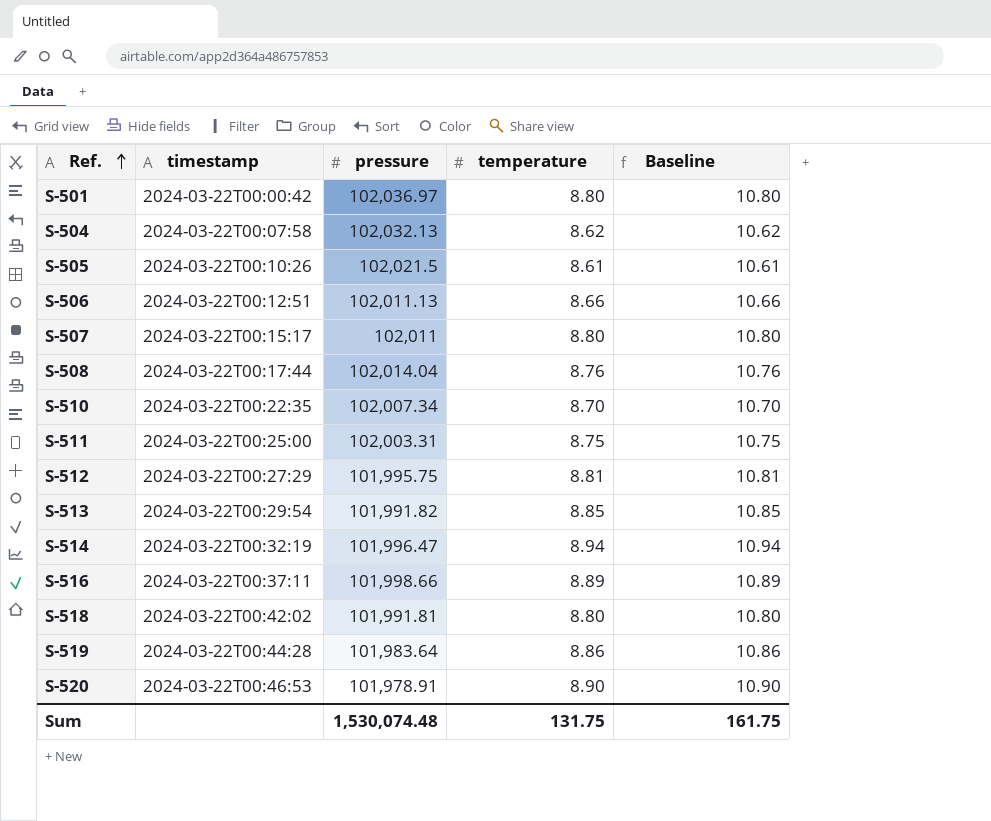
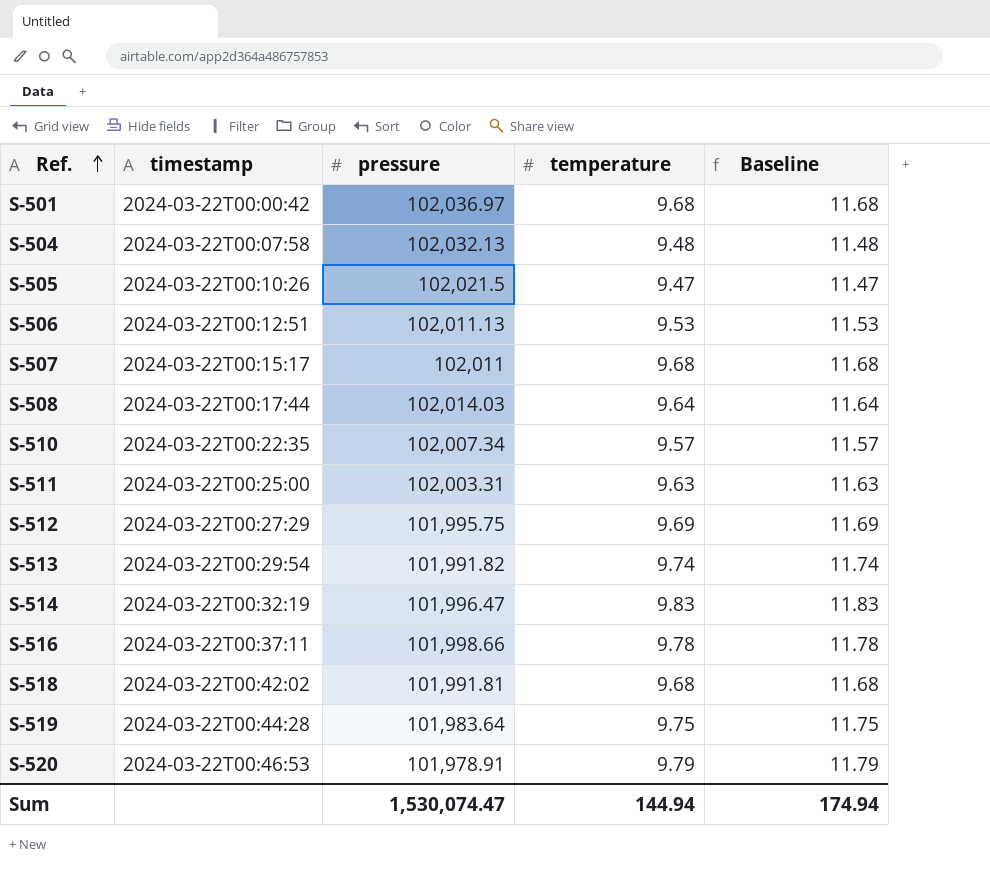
S-501 | temperature: 8.80 -> 9.68
S-501 | Baseline: 10.80 -> 11.68
S-504 | temperature: 8.62 -> 9.48
S-504 | Baseline: 10.62 -> 11.48
S-505 | temperature: 8.61 -> 9.47
S-505 | Baseline: 10.61 -> 11.47
S-506 | temperature: 8.66 -> 9.53
S-506 | Baseline: 10.66 -> 11.53
S-507 | temperature: 8.80 -> 9.68
S-507 | Baseline: 10.80 -> 11.68
S-508 | pressure: 102,014.04 -> 102,014.03
S-508 | temperature: 8.76 -> 9.64
S-508 | Baseline: 10.76 -> 11.64
S-510 | temperature: 8.70 -> 9.57
S-510 | Baseline: 10.70 -> 11.57
S-511 | temperature: 8.75 -> 9.63
S-511 | Baseline: 10.75 -> 11.63
S-512 | temperature: 8.81 -> 9.69
S-512 | Baseline: 10.81 -> 11.69
S-513 | temperature: 8.85 -> 9.74
S-513 | Baseline: 10.85 -> 11.74
S-514 | temperature: 8.94 -> 9.83
S-514 | Baseline: 10.94 -> 11.83
S-516 | temperature: 8.89 -> 9.78
S-516 | Baseline: 10.89 -> 11.78
S-518 | temperature: 8.80 -> 9.68
S-518 | Baseline: 10.80 -> 11.68
S-519 | temperature: 8.86 -> 9.75
S-519 | Baseline: 10.86 -> 11.75
S-520 | temperature: 8.90 -> 9.79
S-520 | Baseline: 10.90 -> 11.79
Sum | pressure: 1,530,074.48 -> 1,530,074.47
Sum | temperature: 131.75 -> 144.94
Sum | Baseline: 161.75 -> 174.94

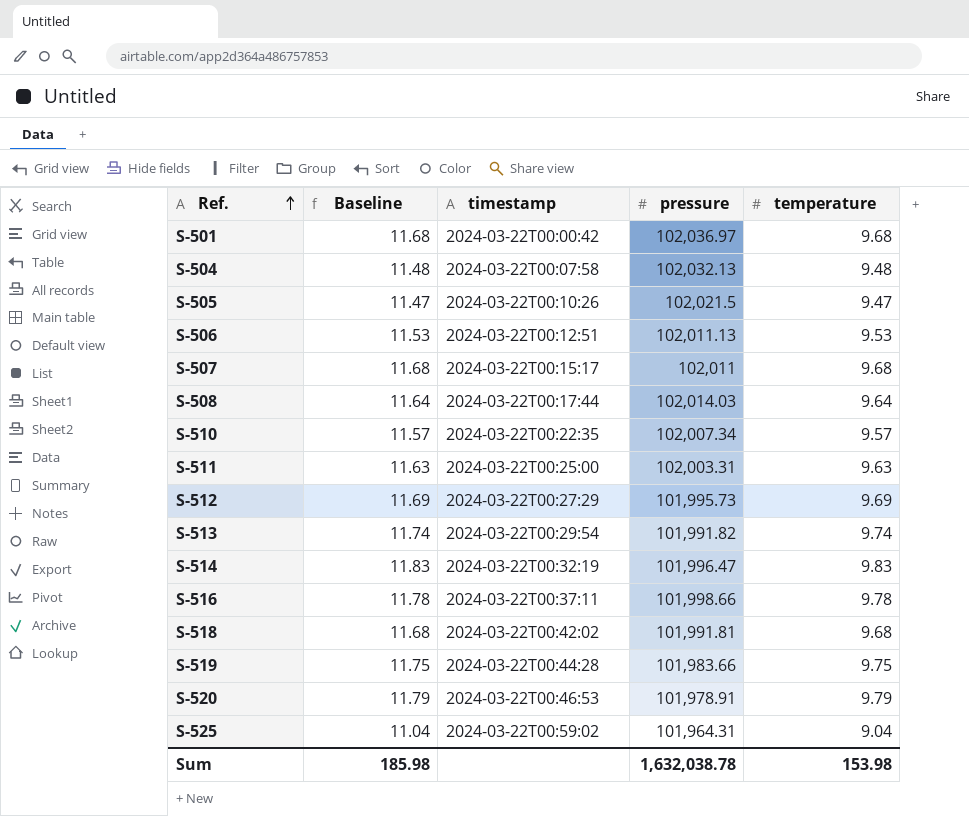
column Baseline | position: 5 -> 2
S-512 | pressure: 101,995.75 -> 101,995.73
S-519 | pressure: 101,983.64 -> 101,983.66
row S-525: none -> 11.04 | 2024-03-22T00:59:02 | 101,964.31 | 9.04
Sum | Baseline: 174.94 -> 185.98
Sum | pressure: 1,530,074.47 -> 1,632,038.78
Sum | temperature: 144.94 -> 153.98

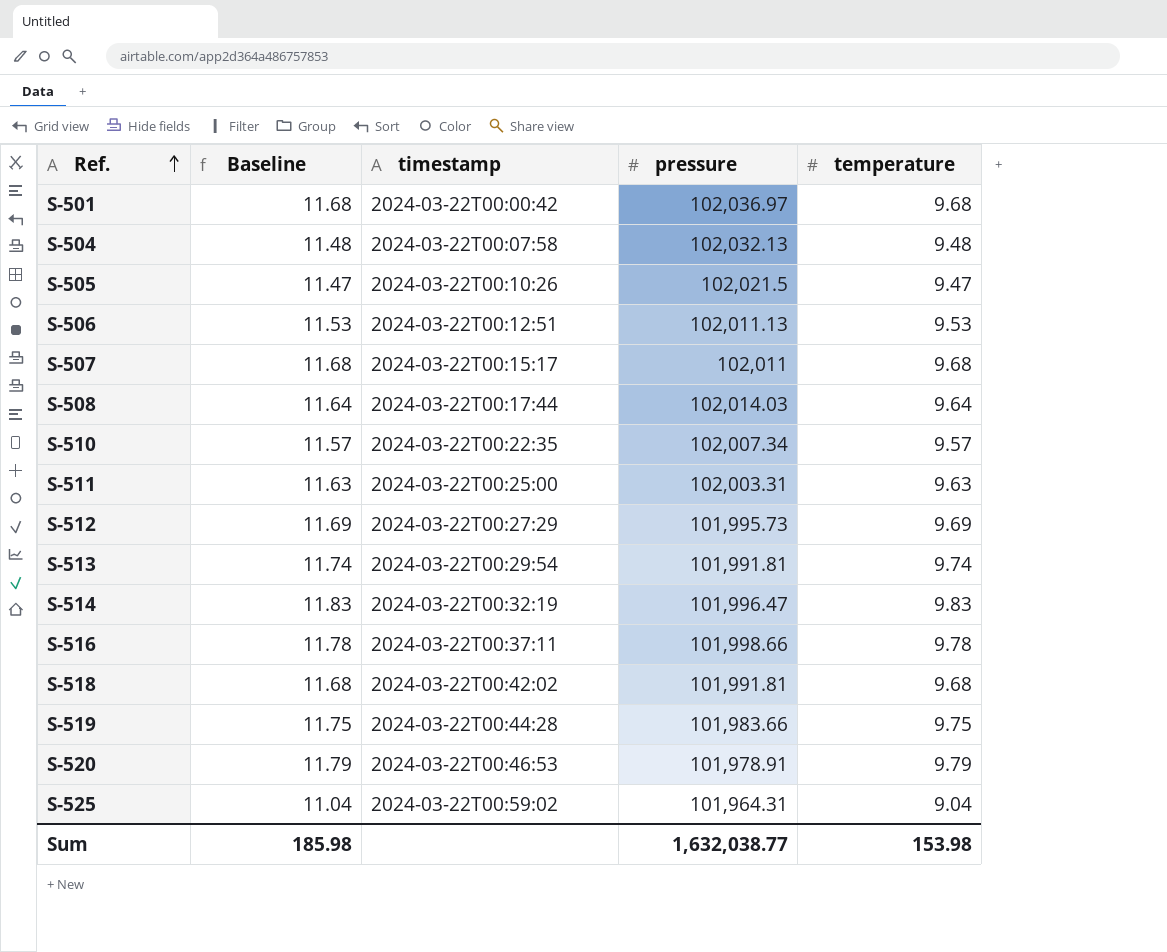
S-513 | pressure: 101,991.82 -> 101,991.81
Sum | pressure: 1,632,038.78 -> 1,632,038.77

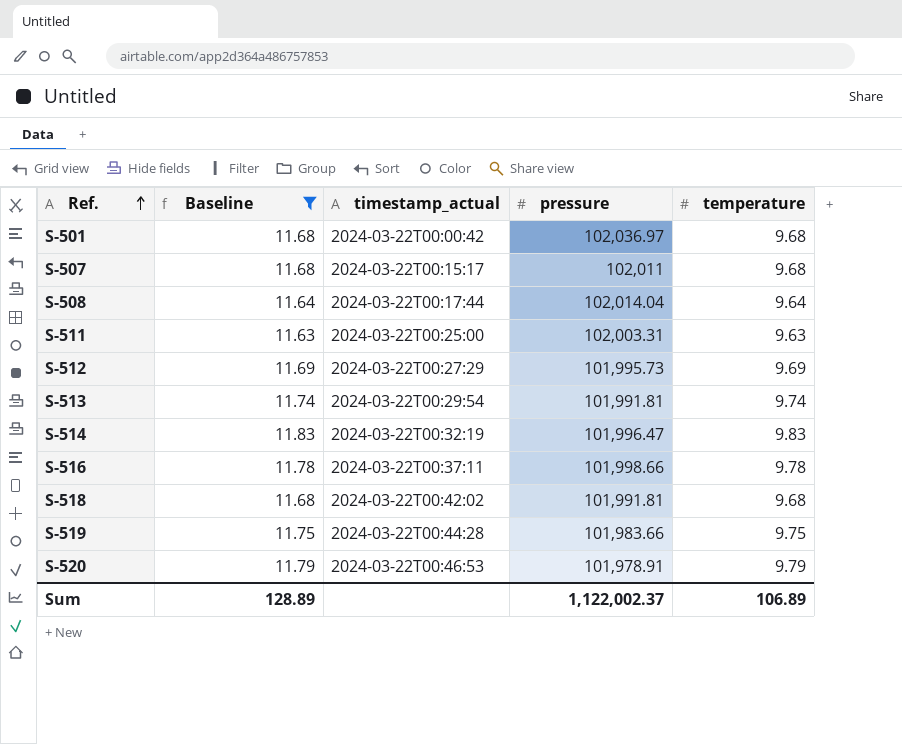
filter: none -> Baseline >= 11.63
column name: timestamp -> timestamp_actual
S-508 | pressure: 102,014.03 -> 102,014.04
Sum | Baseline: 185.98 -> 128.89
Sum | pressure: 1,632,038.77 -> 1,122,002.37
Sum | temperature: 153.98 -> 106.89

